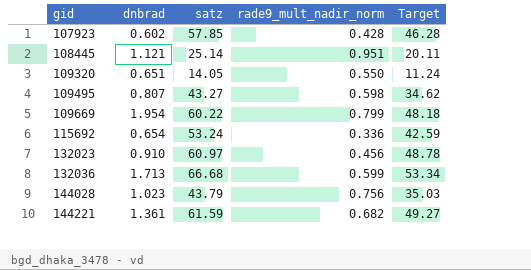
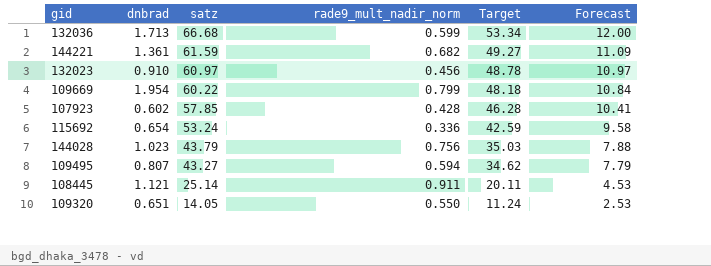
row order: gid ascending -> satz descending
column Forecast | formula: none -> [satz] * 0.18
109495 | rade9_mult_nadir_norm: 0.598 -> 0.594
108445 | rade9_mult_nadir_norm: 0.951 -> 0.911

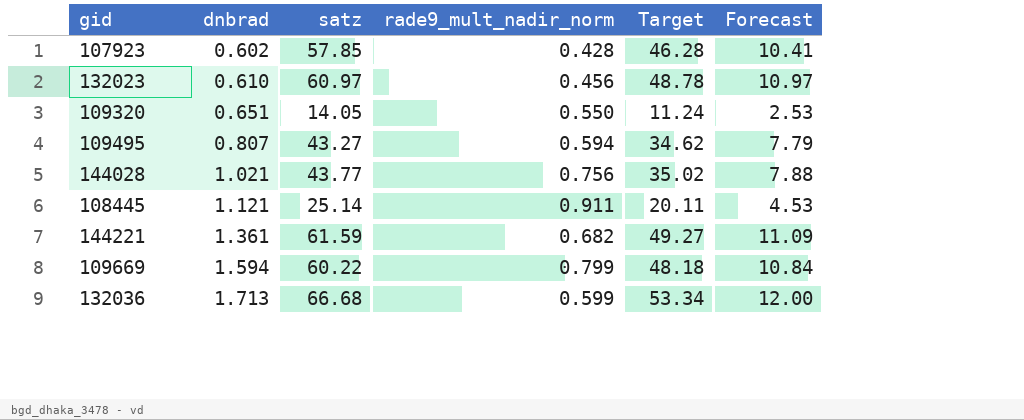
row order: satz descending -> dnbrad ascending
row 115692: 0.654 | 53.24 | 0.336 | 42.59 | 9.58 -> none
132023 | dnbrad: 0.910 -> 0.610
144028 | dnbrad: 1.023 -> 1.021
144028 | satz: 43.79 -> 43.77
144028 | Target: 35.03 -> 35.02
109669 | dnbrad: 1.954 -> 1.594

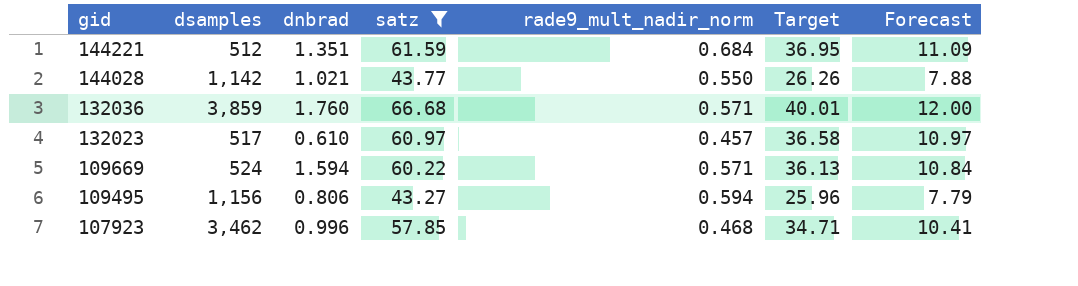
filter: none -> satz >= 43.27
row order: dnbrad ascending -> gid descending
column dsamples | position: none -> 2
column Target | formula: [satz] * 0.8 -> [satz] * 0.6
144221 | dnbrad: 1.361 -> 1.351
144221 | rade9_mult_nadir_norm: 0.682 -> 0.684
144028 | rade9_mult_nadir_norm: 0.756 -> 0.550
132036 | dnbrad: 1.713 -> 1.760
132036 | rade9_mult_nadir_norm: 0.599 -> 0.571
132023 | rade9_mult_nadir_norm: 0.456 -> 0.457
109669 | rade9_mult_nadir_norm: 0.799 -> 0.571
109495 | dnbrad: 0.807 -> 0.806
107923 | dnbrad: 0.602 -> 0.996
107923 | rade9_mult_nadir_norm: 0.428 -> 0.468

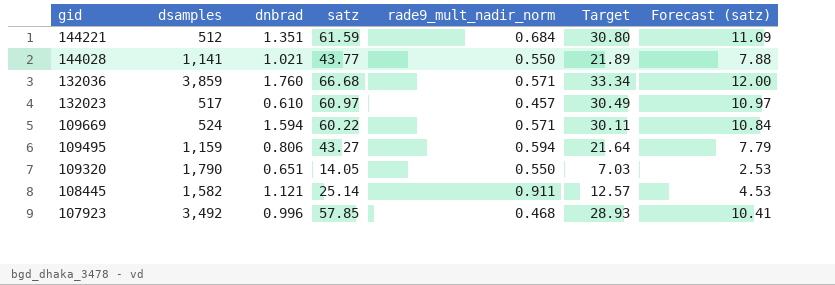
filter: satz >= 43.27 -> none
column Target | formula: [satz] * 0.6 -> [satz] * 0.5
column name: Forecast -> Forecast (satz)
144028 | dsamples: 1,142 -> 1,141
109495 | dsamples: 1,156 -> 1,159
107923 | dsamples: 3,462 -> 3,492

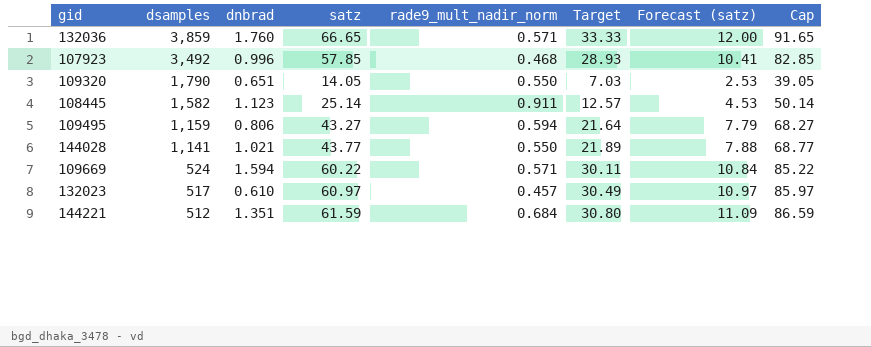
row order: gid descending -> dsamples descending
column Cap | formula: none -> [satz] + 25
132036 | satz: 66.68 -> 66.65
132036 | Target: 33.34 -> 33.33
108445 | dnbrad: 1.121 -> 1.123

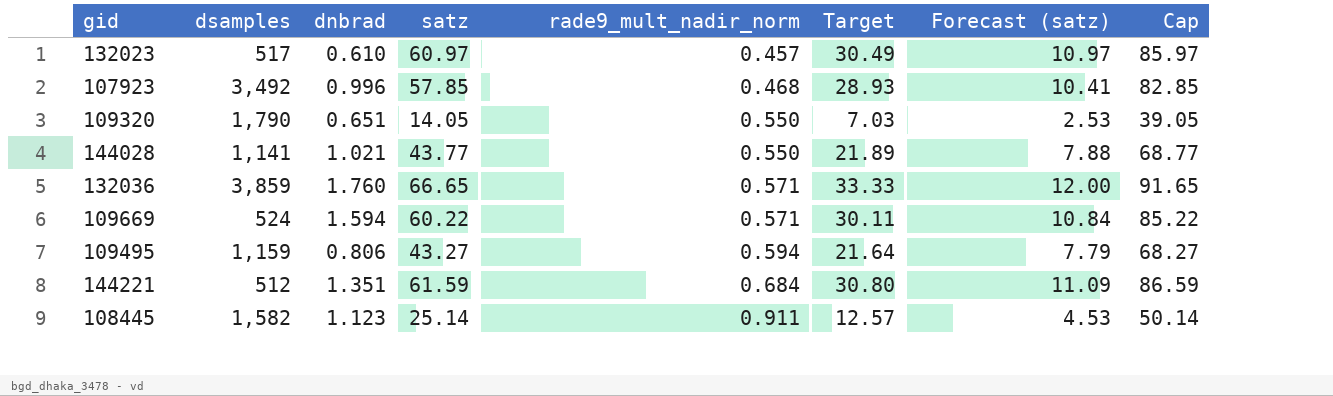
row order: dsamples descending -> rade9_mult_nadir_norm ascending

